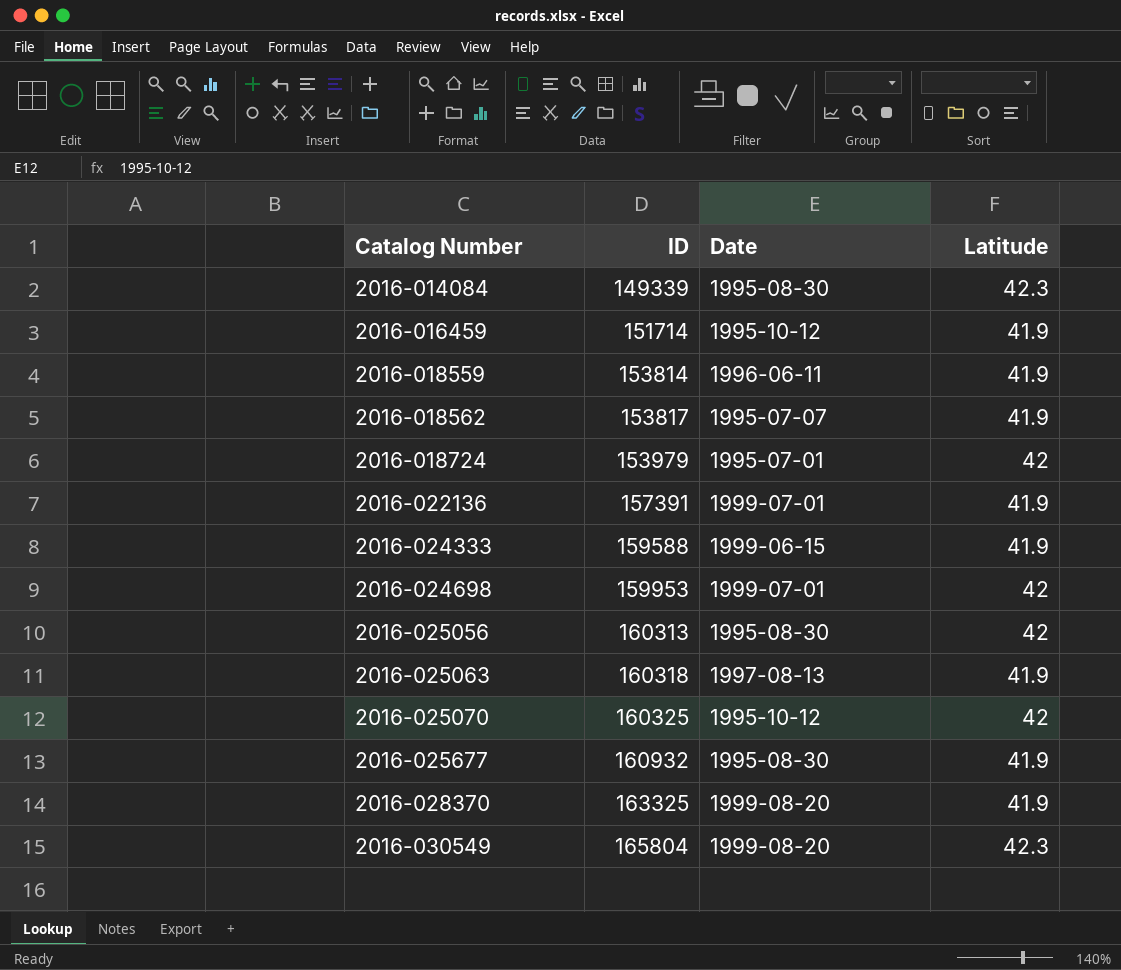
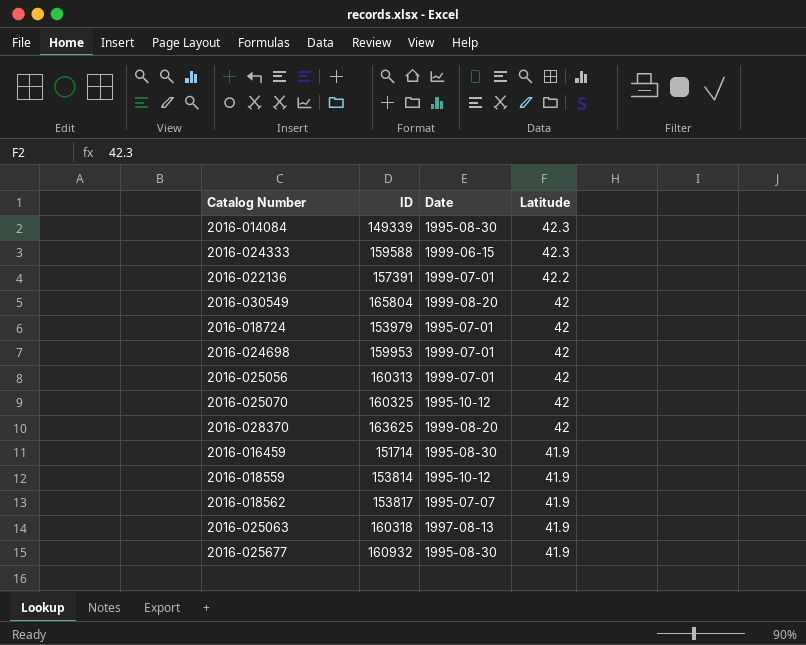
row order: Catalog Number ascending -> Latitude descending
2016-024333 | Latitude: 41.9 -> 42.3
2016-022136 | Latitude: 41.9 -> 42.2
2016-030549 | Latitude: 42.3 -> 42
2016-025056 | Date: 1995-08-30 -> 1999-07-01
2016-028370 | ID: 163325 -> 163625
2016-028370 | Latitude: 41.9 -> 42
2016-016459 | Date: 1995-10-12 -> 1995-08-30
2016-018559 | Date: 1996-06-11 -> 1995-10-12

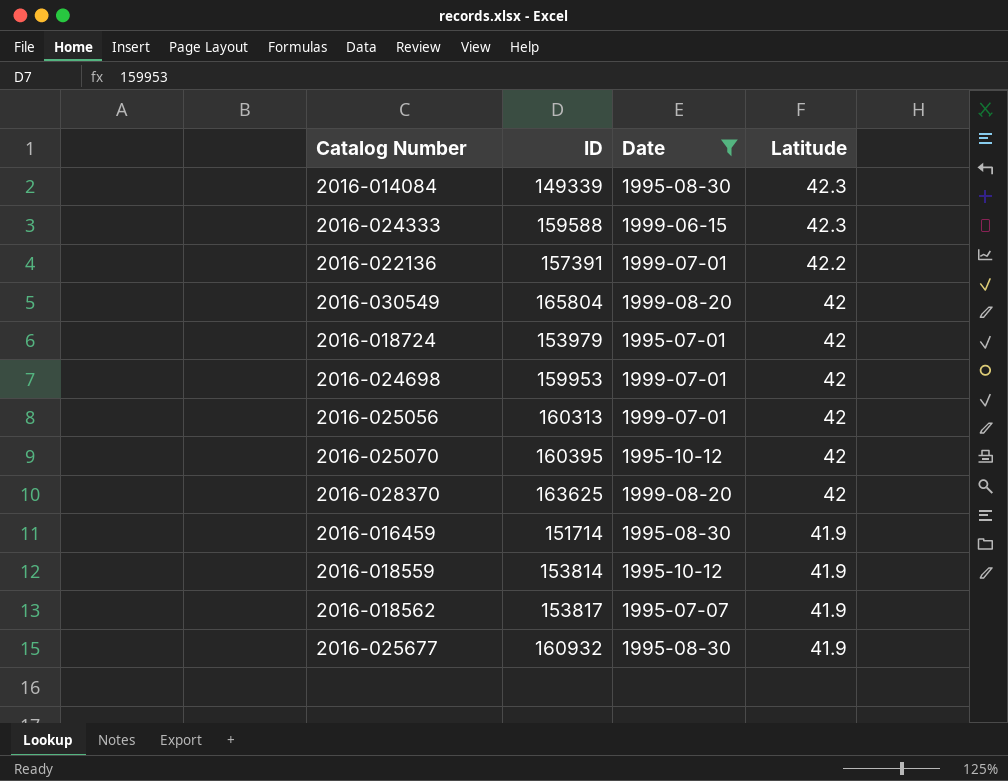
filter: none -> Date != 1997-08-13
2016-025070 | ID: 160325 -> 160395

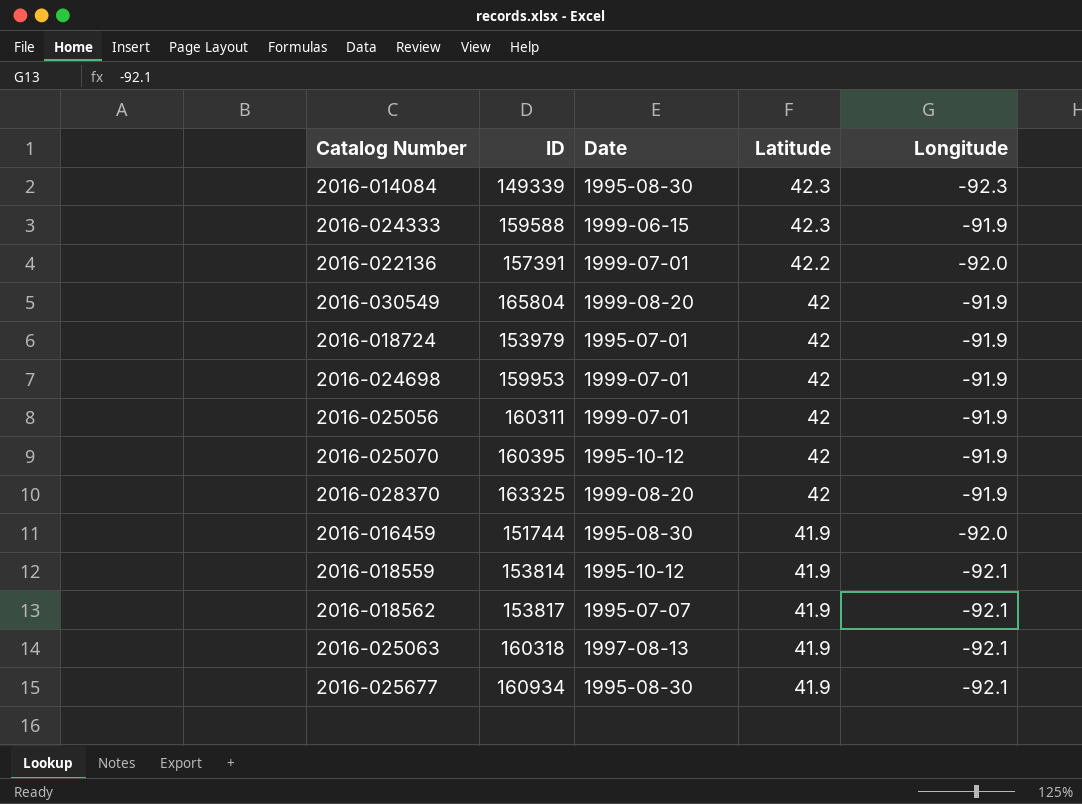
filter: Date != 1997-08-13 -> none
column Longitude | position: none -> 5
2016-025056 | ID: 160313 -> 160311
2016-028370 | ID: 163625 -> 163325
2016-016459 | ID: 151714 -> 151744
2016-025677 | ID: 160932 -> 160934

